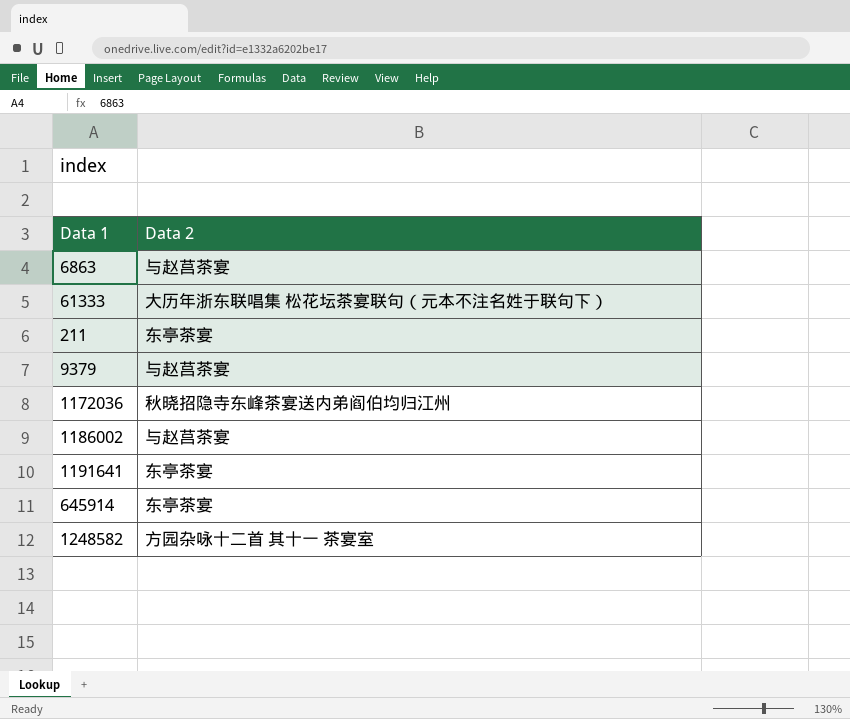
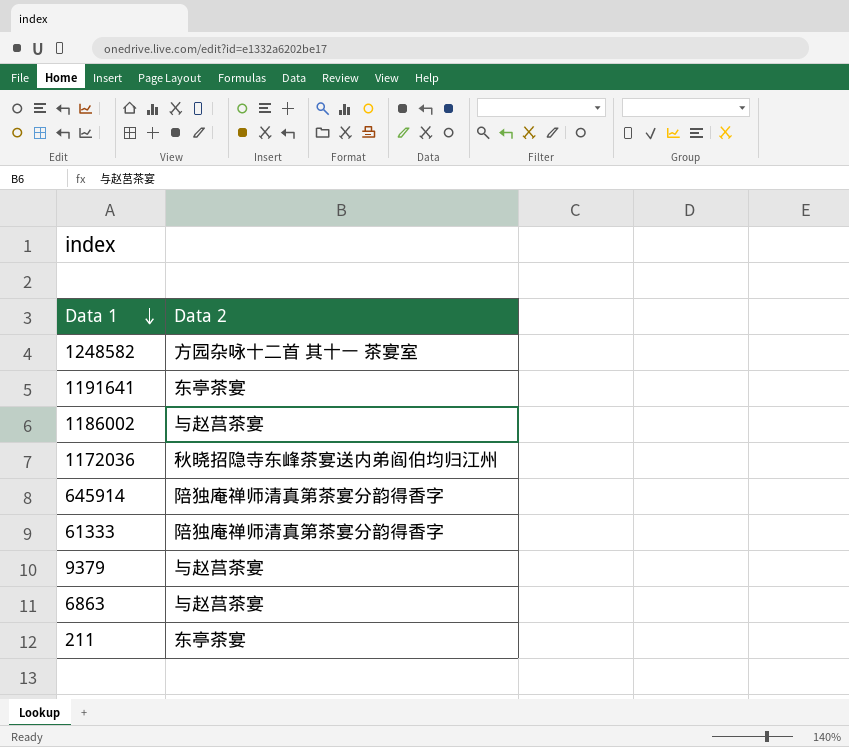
row order: none -> Data 1 descending
645914 | Data 2: 东亭茶宴 -> 陪独庵禅师清真第茶宴分韵得香字
61333 | Data 2: 大历年浙东联唱集 松花坛茶宴联句（元本不注名姓于联句下） -> 陪独庵禅师清真第茶宴分韵得香字

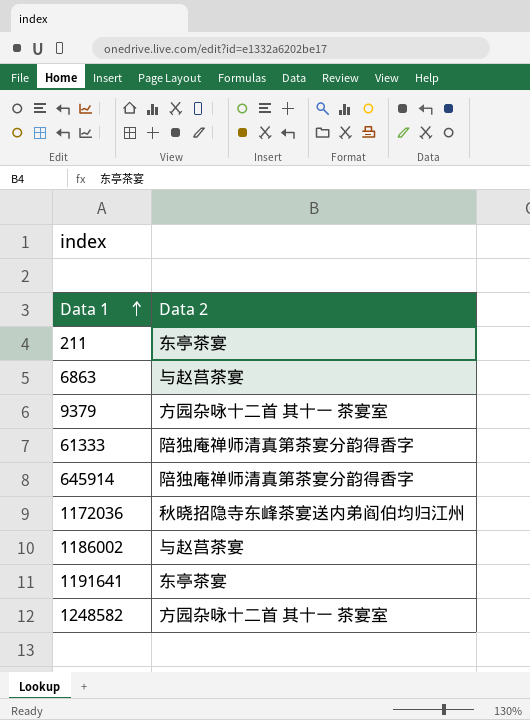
row order: Data 1 descending -> Data 1 ascending
9379 | Data 2: 与赵莒茶宴 -> 方园杂咏十二首 其十一 茶宴室

